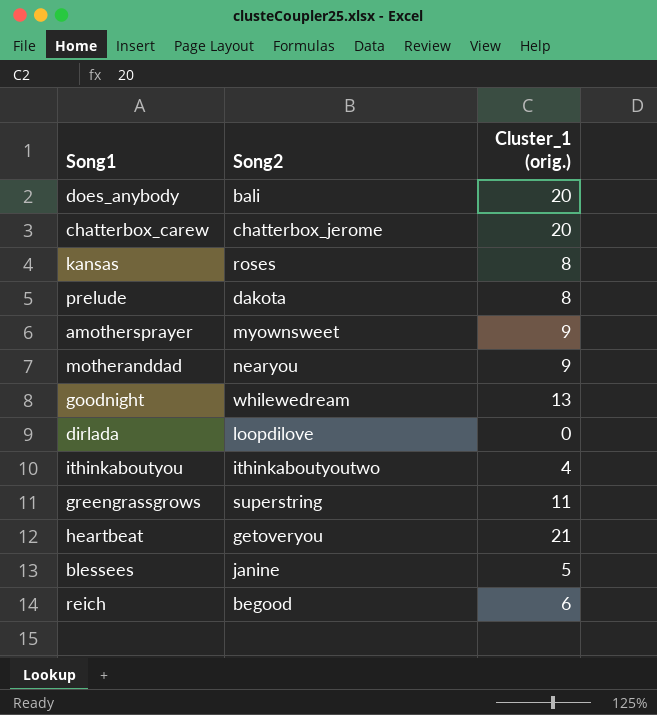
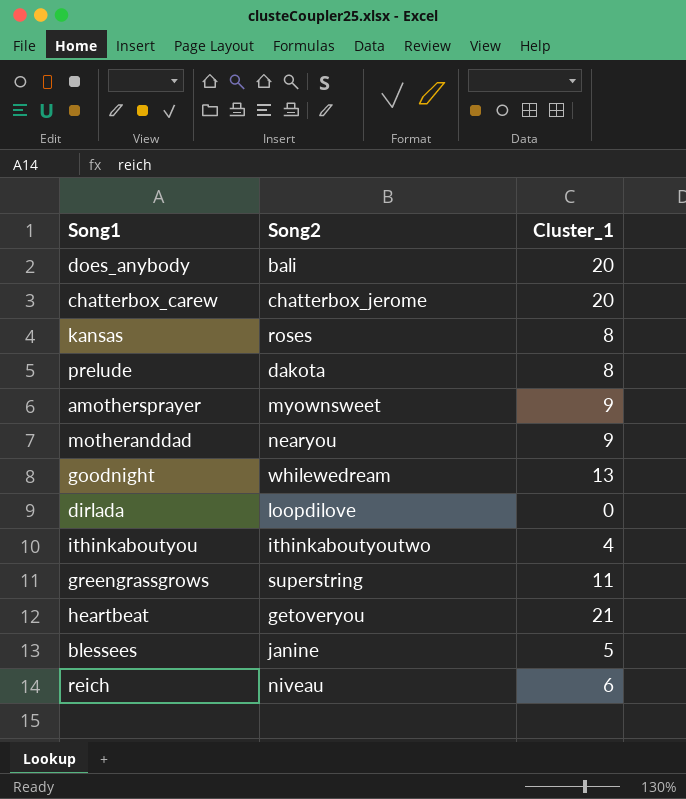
column name: Cluster_1 (orig.) -> Cluster_1
reich | Song2: begood -> niveau

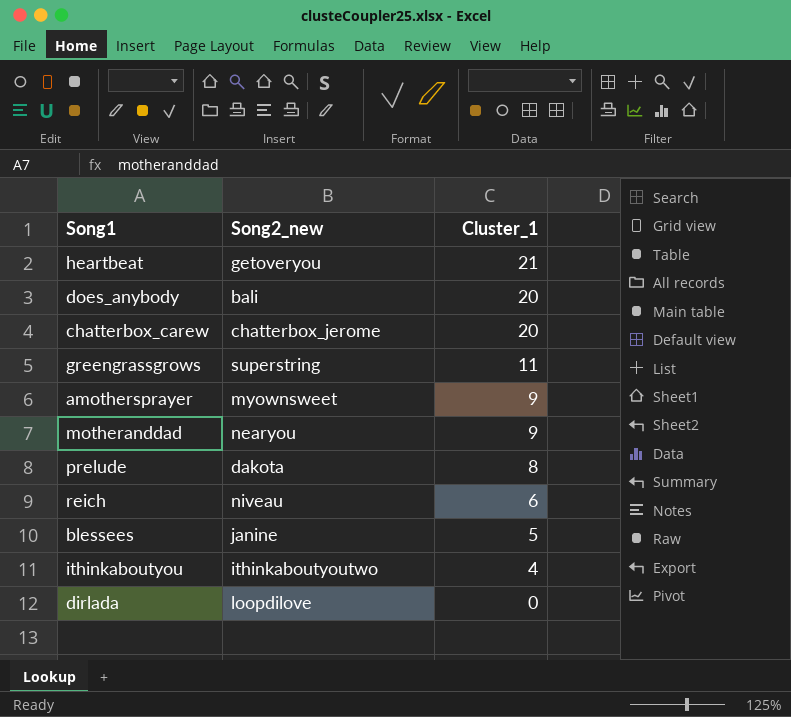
row order: none -> Cluster_1 descending
column name: Song2 -> Song2_new
row kansas: roses | 8 -> none
row goodnight: whilewedream | 13 -> none

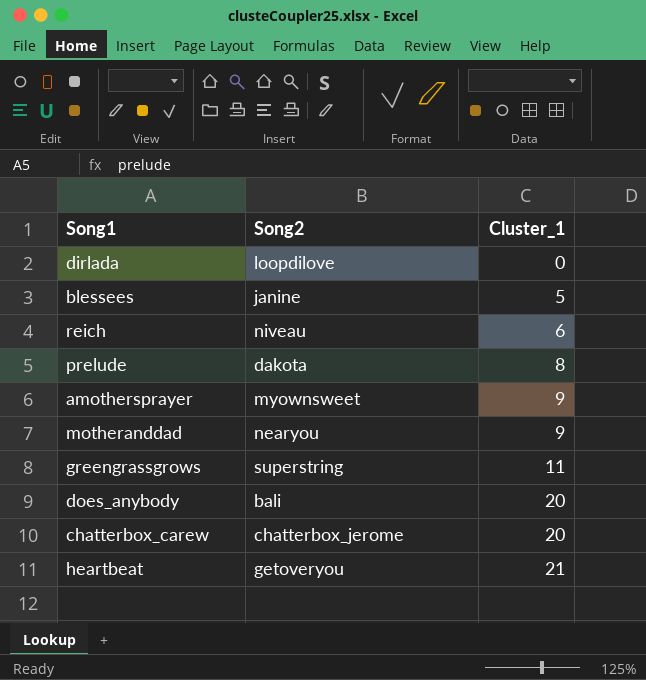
row order: Cluster_1 descending -> Cluster_1 ascending
column name: Song2_new -> Song2
row ithinkaboutyou: ithinkaboutyoutwo | 4 -> none

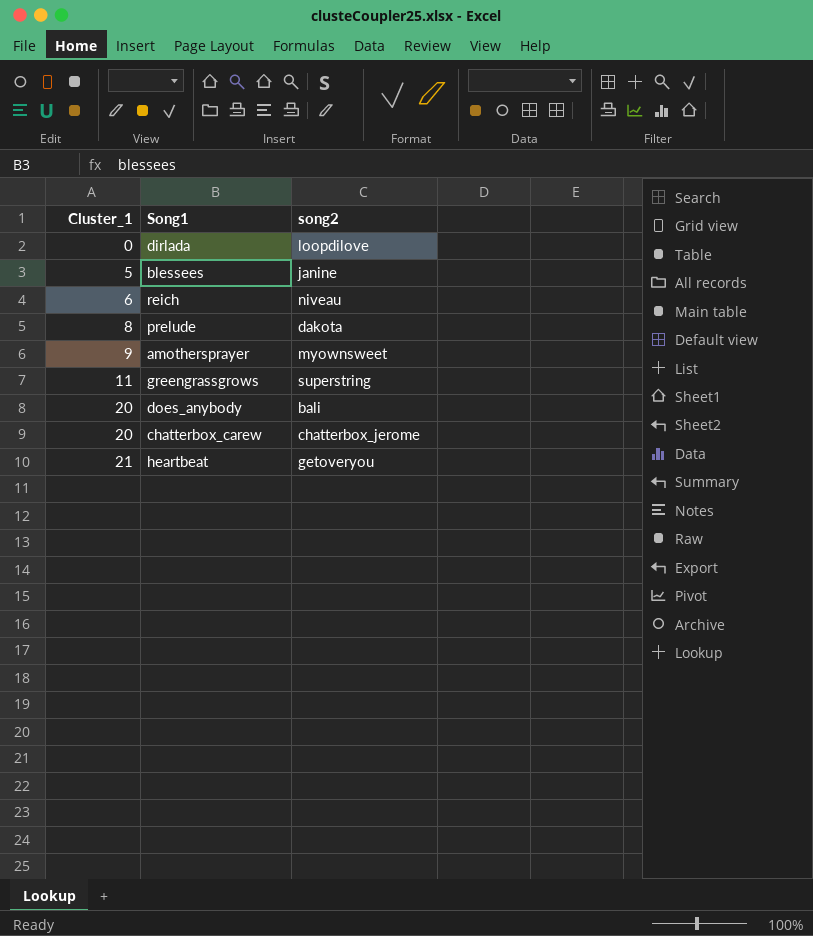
column Cluster_1 | position: 3 -> 1
column name: Song2 -> song2
row motheranddad: nearyou | 9 -> none

